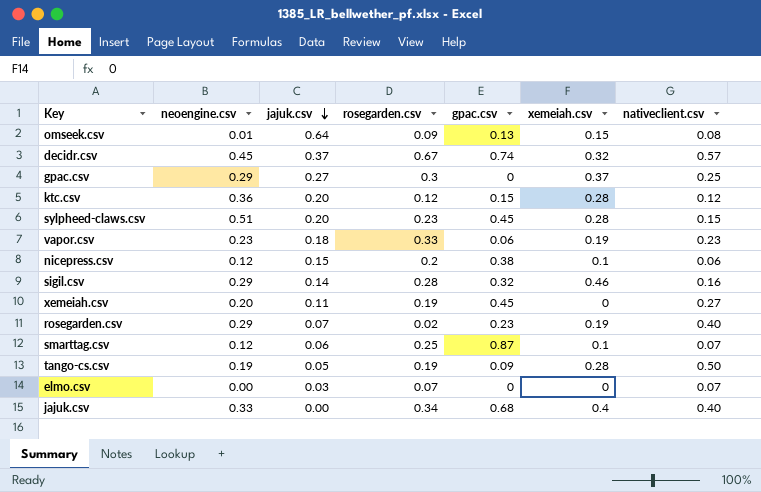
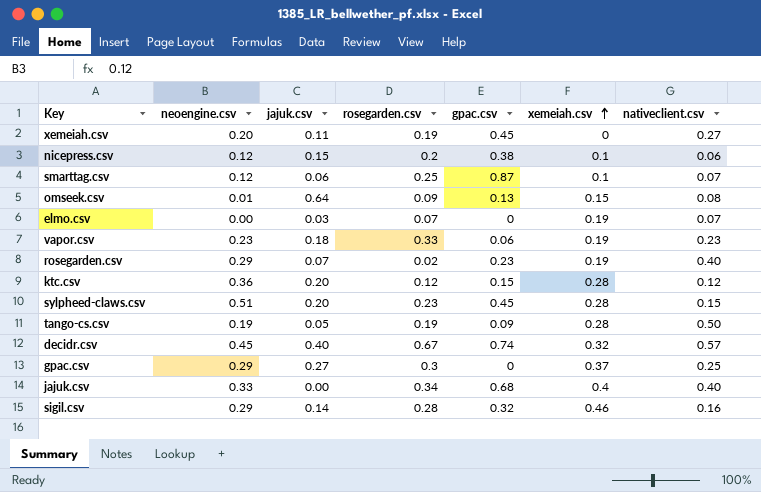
row order: jajuk.csv descending -> xemeiah.csv ascending
elmo.csv | xemeiah.csv: 0 -> 0.19
decidr.csv | jajuk.csv: 0.37 -> 0.40

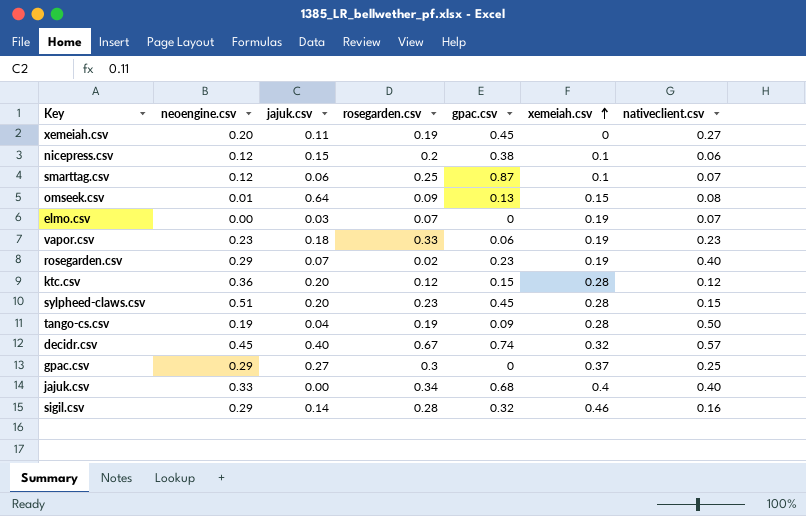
tango-cs.csv | jajuk.csv: 0.05 -> 0.04

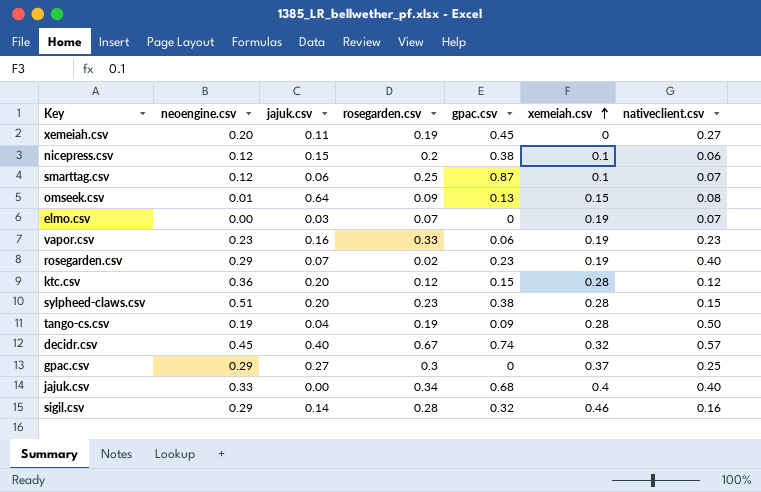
vapor.csv | jajuk.csv: 0.18 -> 0.16
sylpheed-claws.csv | gpac.csv: 0.45 -> 0.38

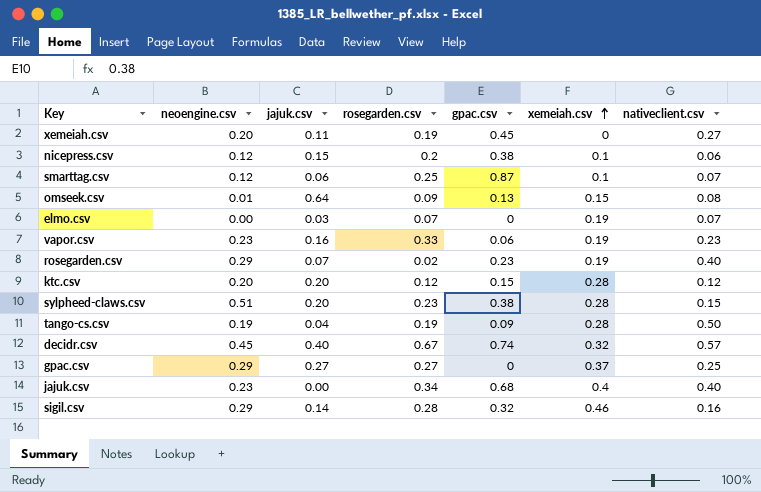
ktc.csv | neoengine.csv: 0.36 -> 0.20
gpac.csv | rosegarden.csv: 0.3 -> 0.27
jajuk.csv | neoengine.csv: 0.33 -> 0.23

